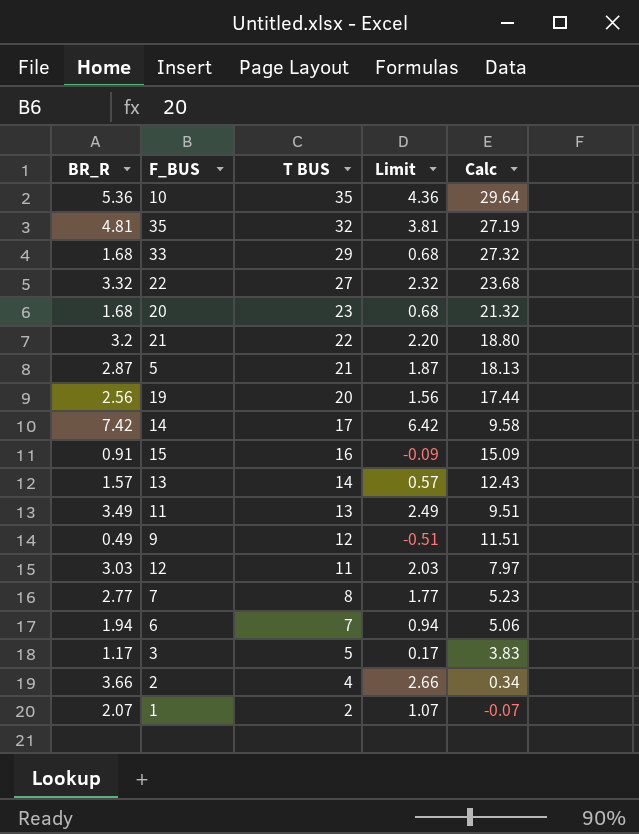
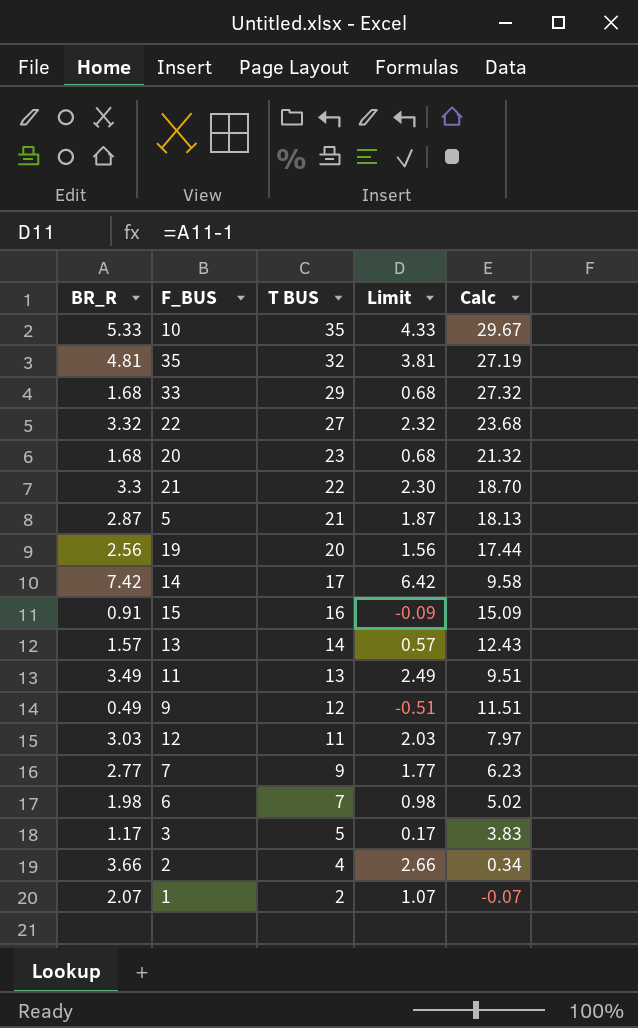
10 | BR_R: 5.36 -> 5.33
10 | Limit: 4.36 -> 4.33
10 | Calc: 29.64 -> 29.67
21 | BR_R: 3.2 -> 3.3
21 | Limit: 2.20 -> 2.30
21 | Calc: 18.80 -> 18.70
7 | T BUS: 8 -> 9
7 | Calc: 5.23 -> 6.23
6 | BR_R: 1.94 -> 1.98
6 | Limit: 0.94 -> 0.98
6 | Calc: 5.06 -> 5.02

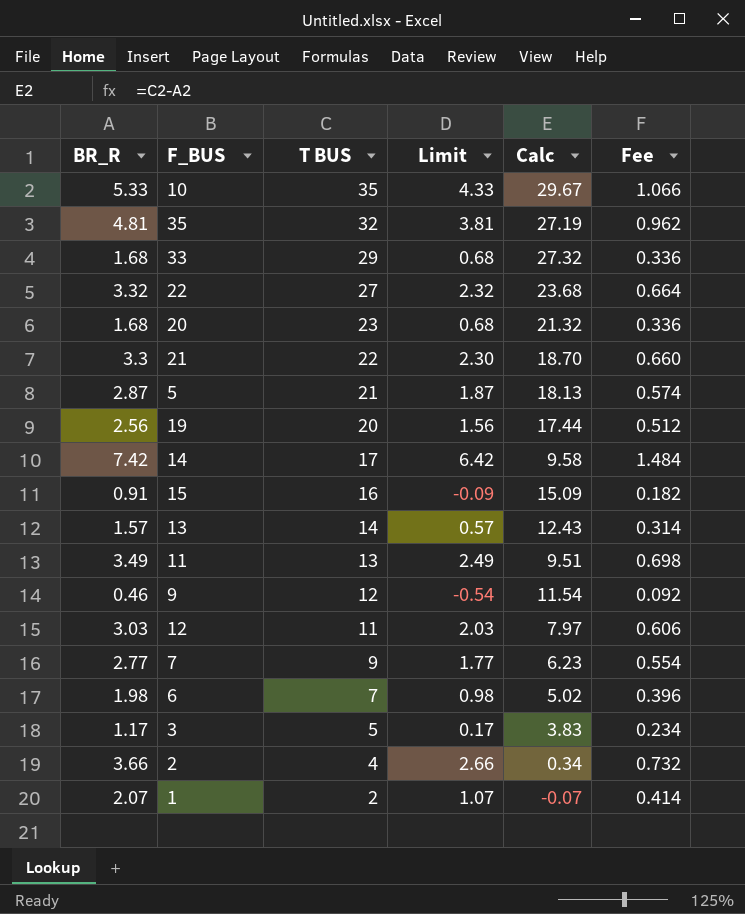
column Fee | formula: none -> [BR_R] * 0.2
9 | BR_R: 0.49 -> 0.46
9 | Limit: -0.51 -> -0.54
9 | Calc: 11.51 -> 11.54

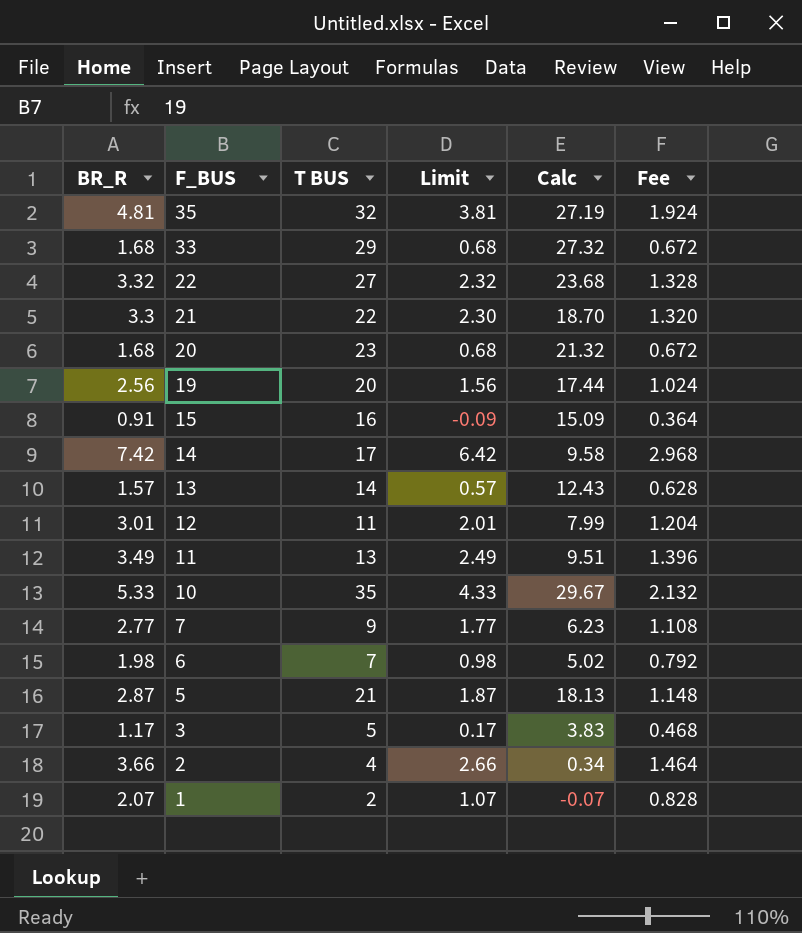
row order: T BUS descending -> F_BUS descending
column Fee | formula: [BR_R] * 0.2 -> [BR_R] * 0.4
row 9: 0.46 | 12 | -0.54 | 11.54 | 0.092 -> none
12 | BR_R: 3.03 -> 3.01
12 | Limit: 2.03 -> 2.01
12 | Calc: 7.97 -> 7.99

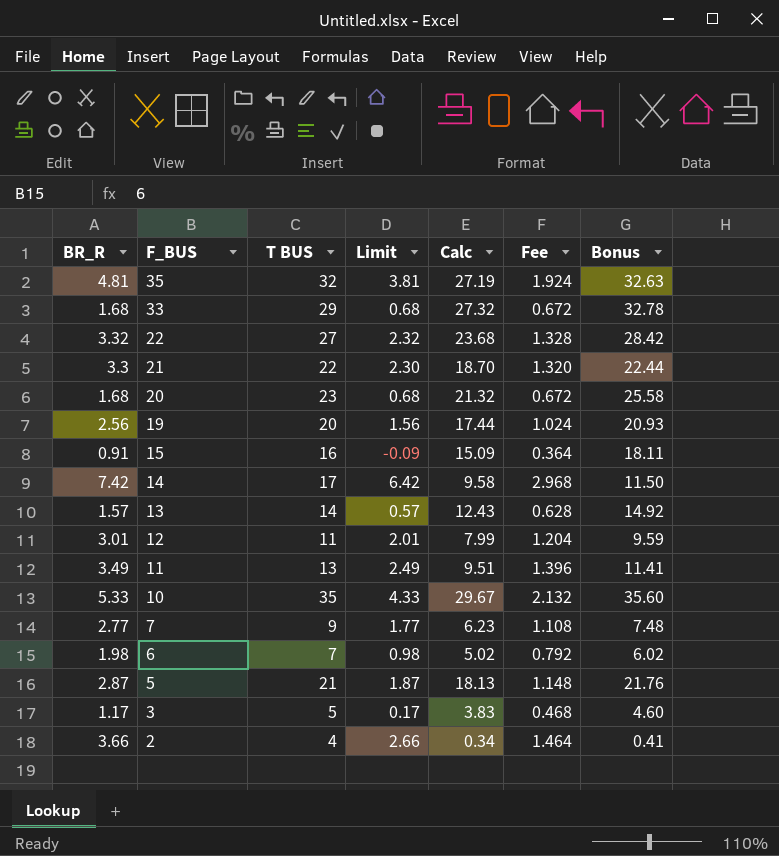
column Bonus | formula: none -> [Calc] * 1.2
row 1: 2.07 | 2 | 1.07 | -0.07 | 0.828 -> none

